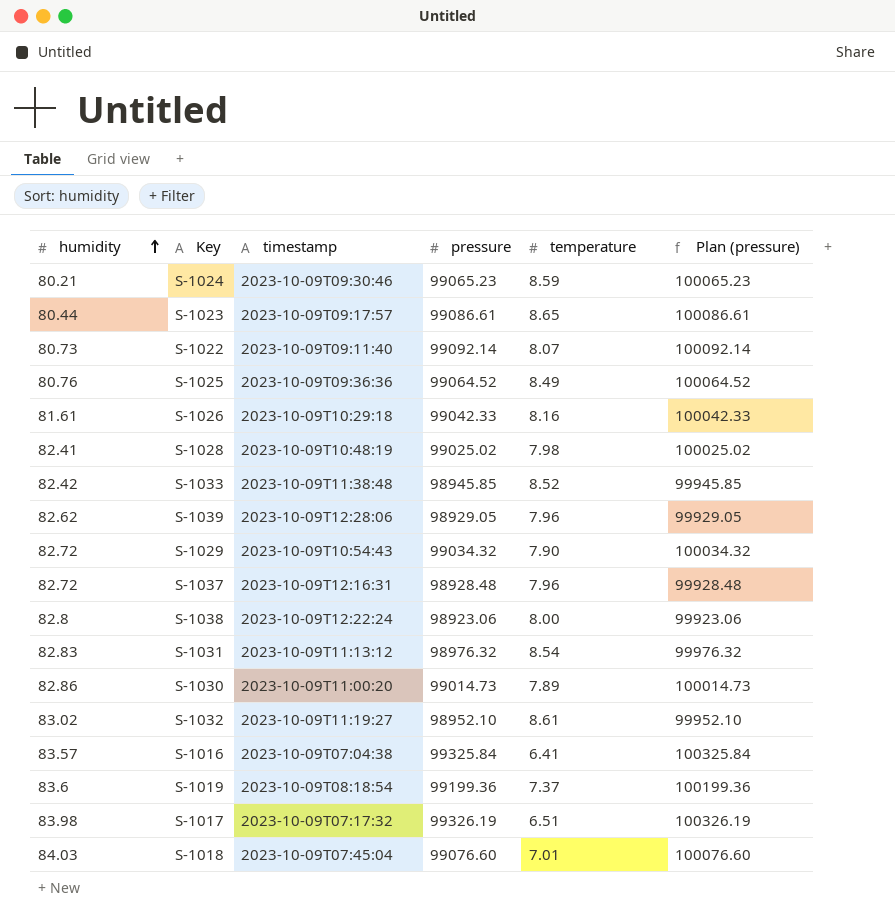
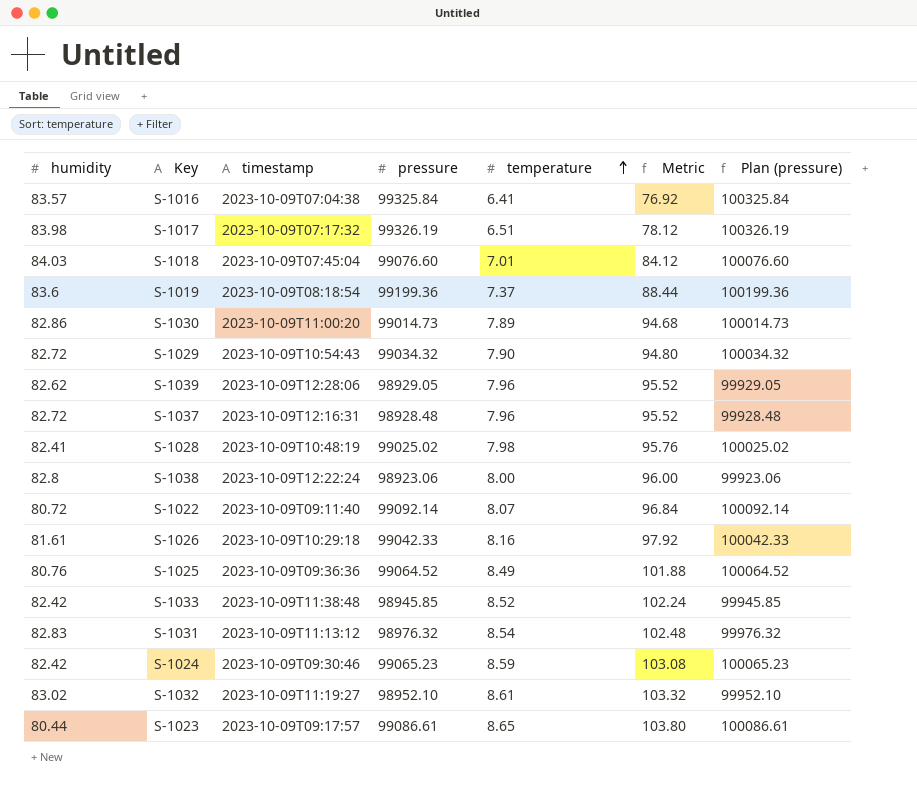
row order: humidity ascending -> temperature ascending
column Metric | formula: none -> [temperature] * 12
S-1022 | humidity: 80.73 -> 80.72
S-1024 | humidity: 80.21 -> 82.42

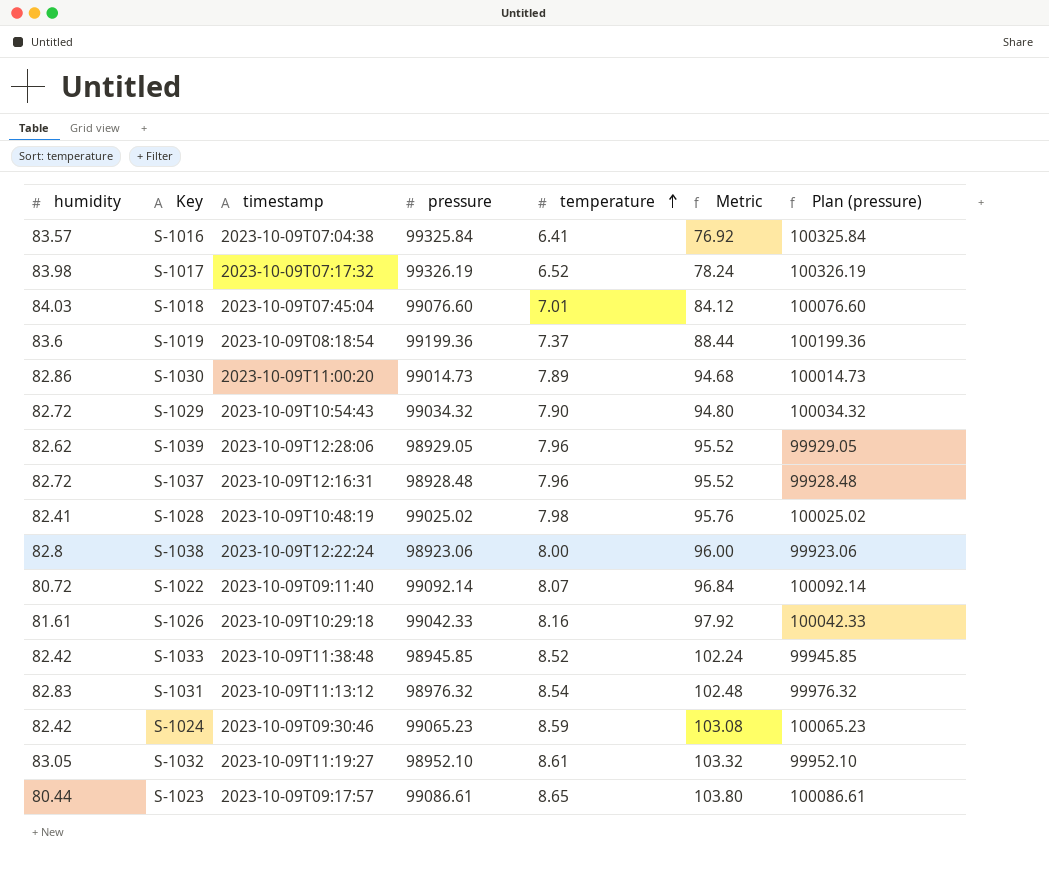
row S-1025: 80.76 | 2023-10-09T09:36:36 | 99064.52 | 8.49 | 101.88 | 100064.52 -> none
S-1017 | temperature: 6.51 -> 6.52
S-1017 | Metric: 78.12 -> 78.24
S-1032 | humidity: 83.02 -> 83.05

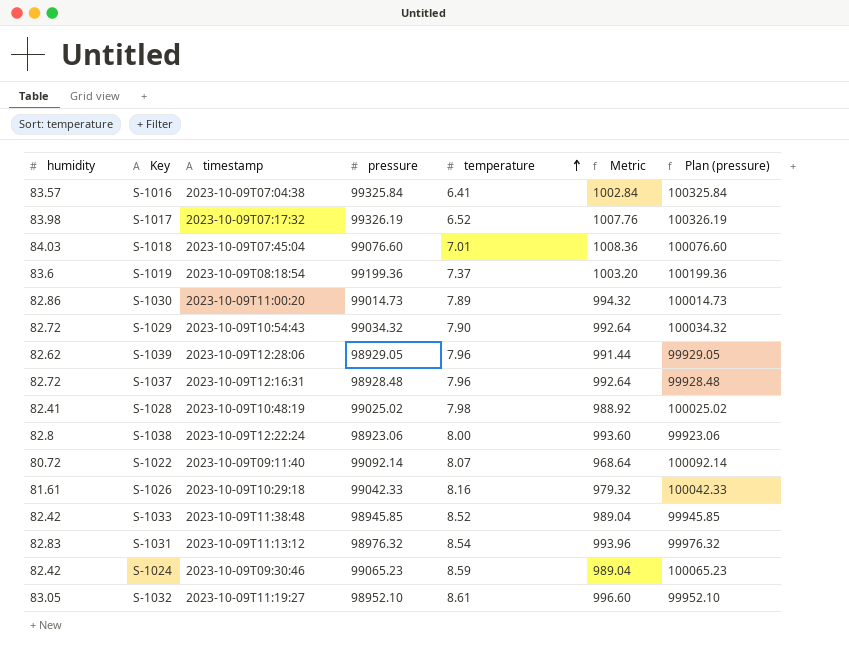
column Metric | formula: [temperature] * 12 -> [humidity] * 12
row S-1023: 80.44 | 2023-10-09T09:17:57 | 99086.61 | 8.65 | 103.80 | 100086.61 -> none

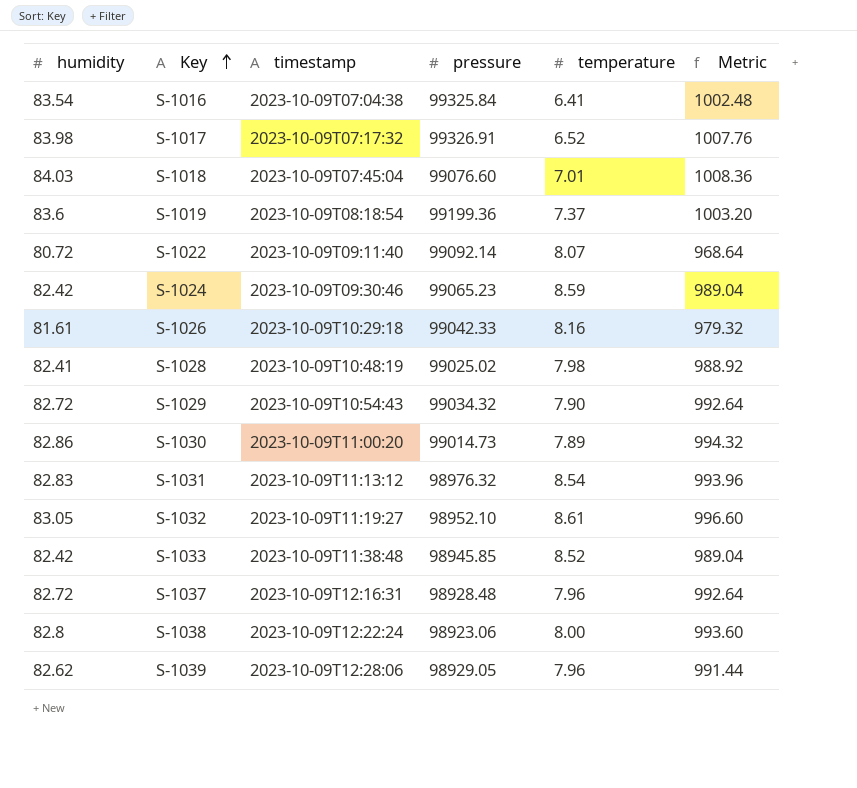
row order: temperature ascending -> Key ascending
column Plan (pressure) | formula: [pressure] + 1000 -> none
S-1016 | humidity: 83.57 -> 83.54
S-1016 | Metric: 1002.84 -> 1002.48
S-1017 | pressure: 99326.19 -> 99326.91

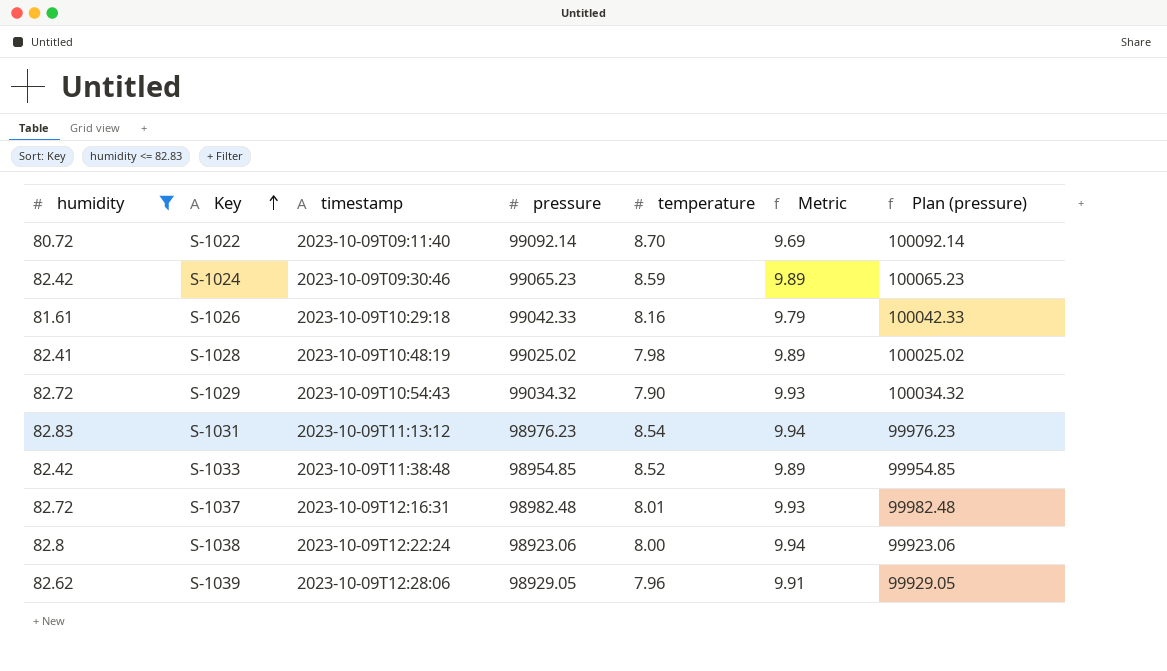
filter: none -> humidity <= 82.83
column Metric | formula: [humidity] * 12 -> [humidity] * 0.12
column Plan (pressure) | formula: none -> [pressure] + 1000
S-1022 | temperature: 8.07 -> 8.70
S-1031 | pressure: 98976.32 -> 98976.23
S-1033 | pressure: 98945.85 -> 98954.85
S-1037 | pressure: 98928.48 -> 98982.48
S-1037 | temperature: 7.96 -> 8.01

